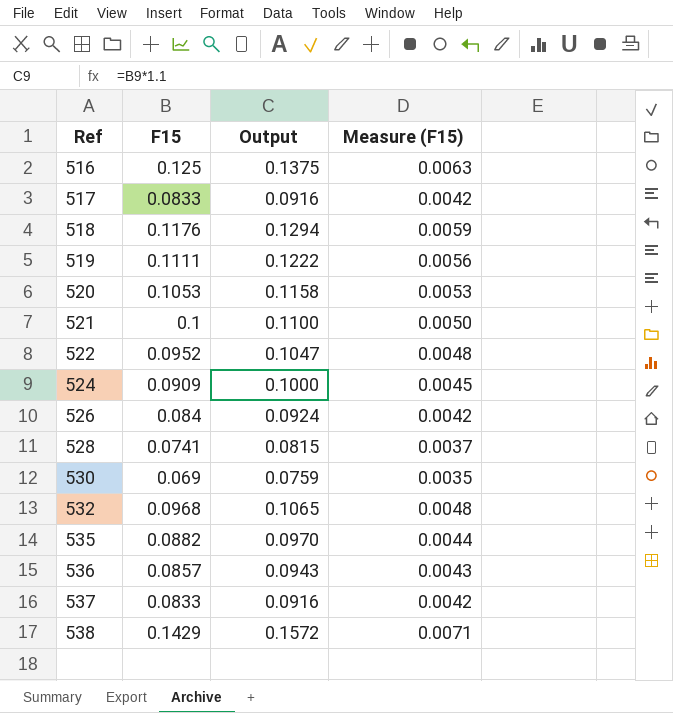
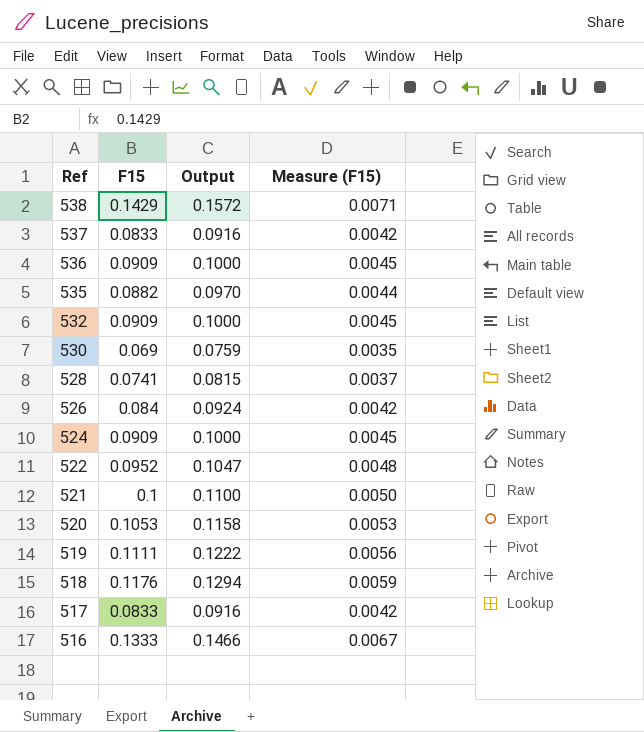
row order: Ref ascending -> Ref descending
536 | F15: 0.0857 -> 0.0909
536 | Output: 0.0943 -> 0.1000
536 | Measure (F15): 0.0043 -> 0.0045
532 | F15: 0.0968 -> 0.0909
532 | Output: 0.1065 -> 0.1000
532 | Measure (F15): 0.0048 -> 0.0045
516 | F15: 0.125 -> 0.1333
516 | Output: 0.1375 -> 0.1466
516 | Measure (F15): 0.0063 -> 0.0067

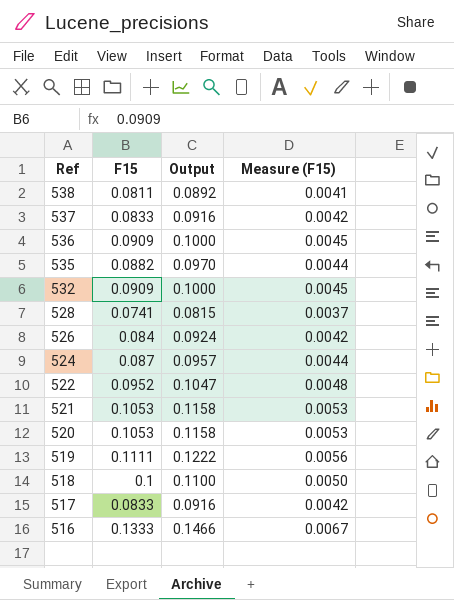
row 530: 0.069 | 0.0759 | 0.0035 -> none
538 | F15: 0.1429 -> 0.0811
538 | Output: 0.1572 -> 0.0892
538 | Measure (F15): 0.0071 -> 0.0041
524 | F15: 0.0909 -> 0.087
524 | Output: 0.1000 -> 0.0957
524 | Measure (F15): 0.0045 -> 0.0044
521 | F15: 0.1 -> 0.1053
521 | Output: 0.1100 -> 0.1158
521 | Measure (F15): 0.0050 -> 0.0053
518 | F15: 0.1176 -> 0.1
518 | Output: 0.1294 -> 0.1100
518 | Measure (F15): 0.0059 -> 0.0050

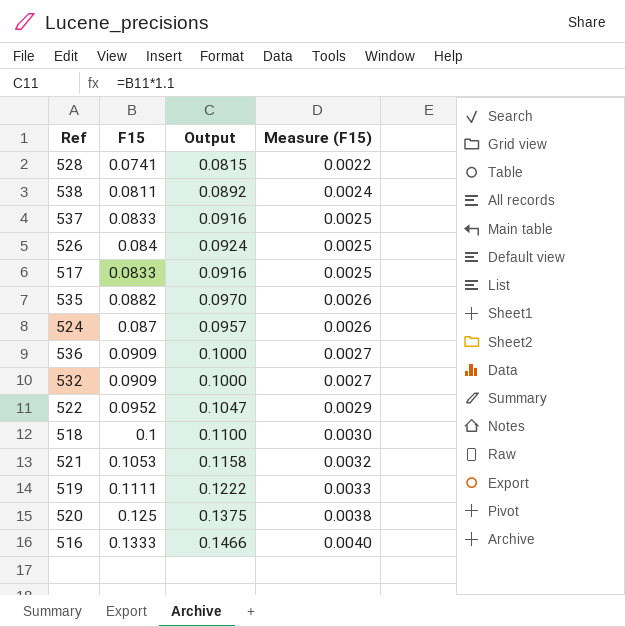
row order: Ref descending -> Measure (F15) ascending
column Measure (F15) | formula: [F15] * 0.05 -> [F15] * 0.03
520 | F15: 0.1053 -> 0.125
520 | Output: 0.1158 -> 0.1375

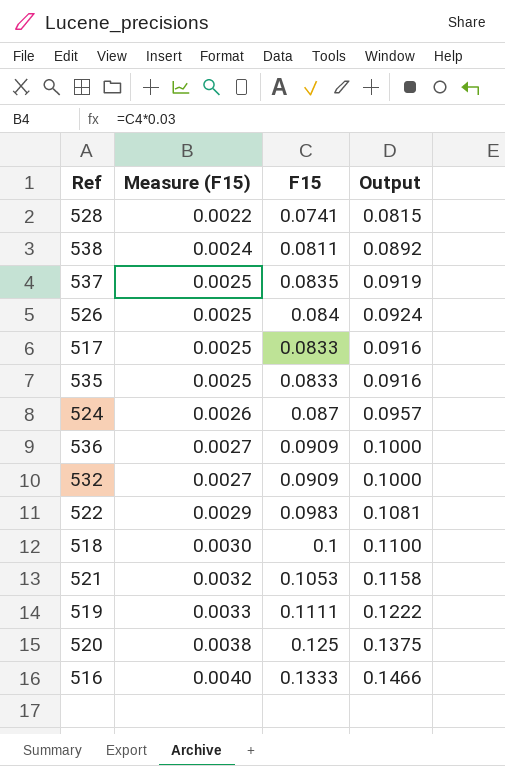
column Measure (F15) | position: 4 -> 2
537 | F15: 0.0833 -> 0.0835
537 | Output: 0.0916 -> 0.0919
535 | Measure (F15): 0.0026 -> 0.0025
535 | F15: 0.0882 -> 0.0833
535 | Output: 0.0970 -> 0.0916
522 | F15: 0.0952 -> 0.0983
522 | Output: 0.1047 -> 0.1081

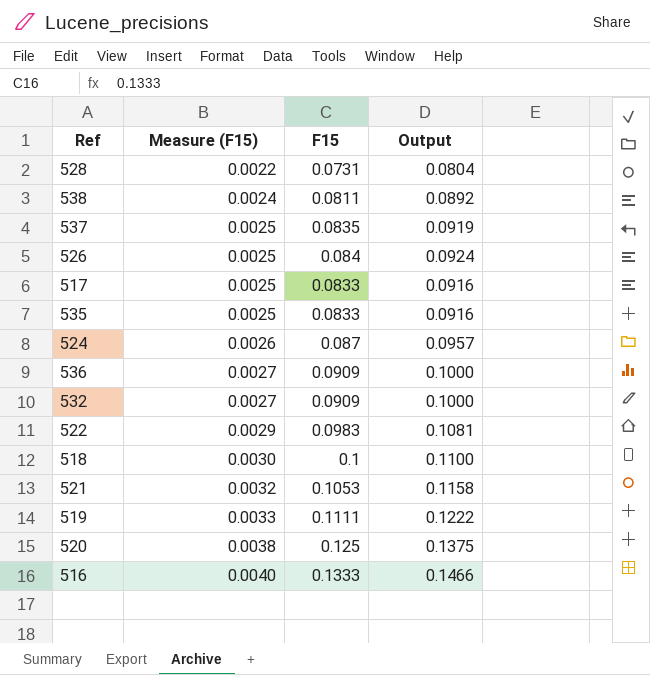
528 | F15: 0.0741 -> 0.0731
528 | Output: 0.0815 -> 0.0804

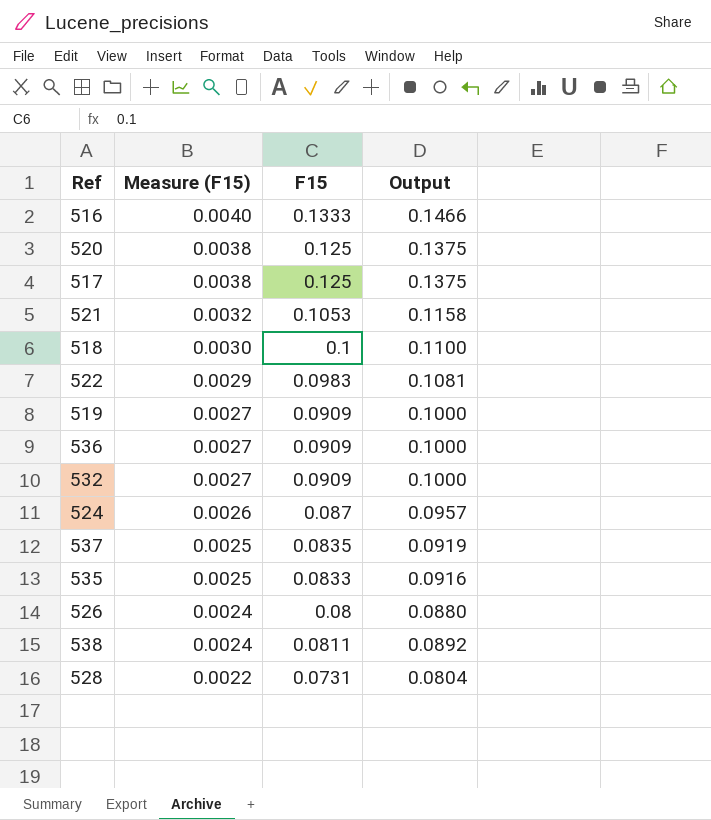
row order: Measure (F15) ascending -> Measure (F15) descending
517 | Measure (F15): 0.0025 -> 0.0038
517 | F15: 0.0833 -> 0.125
517 | Output: 0.0916 -> 0.1375
519 | Measure (F15): 0.0033 -> 0.0027
519 | F15: 0.1111 -> 0.0909
519 | Output: 0.1222 -> 0.1000
526 | Measure (F15): 0.0025 -> 0.0024
526 | F15: 0.084 -> 0.08
526 | Output: 0.0924 -> 0.0880

